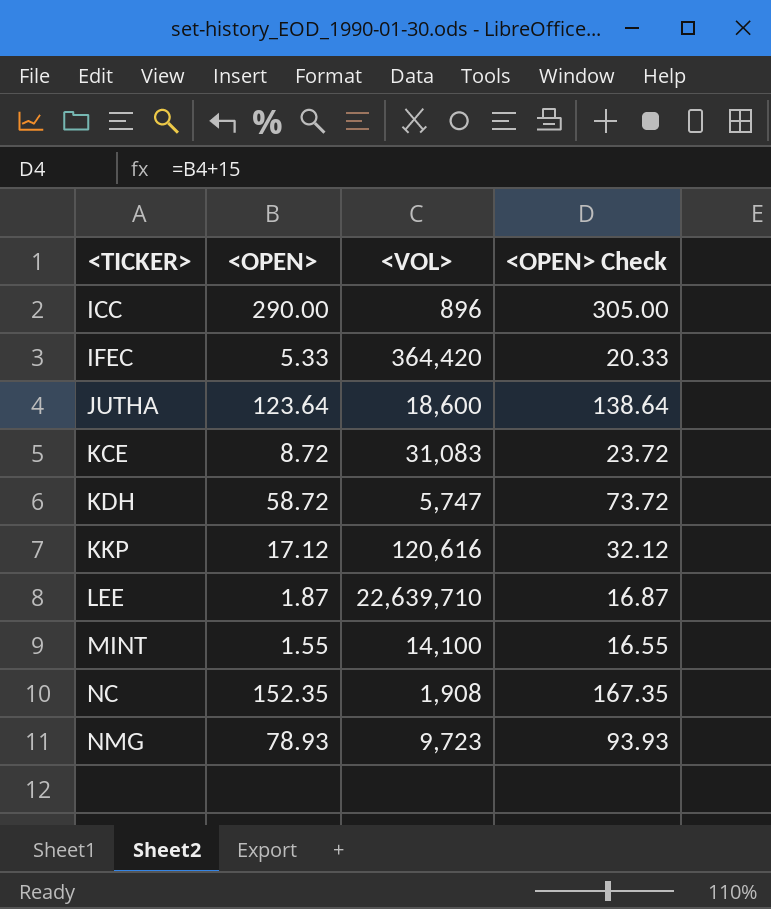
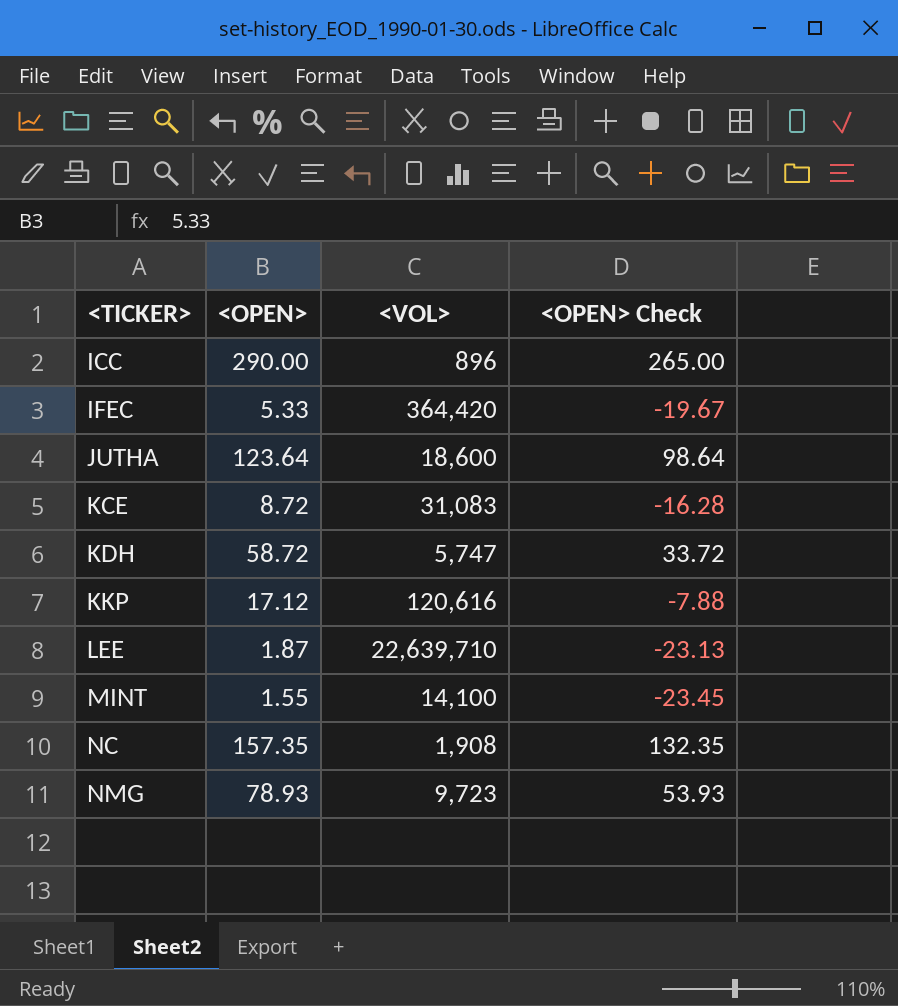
column <OPEN> Check | formula: [<OPEN>] + 15 -> [<OPEN>] - 25
NC | <OPEN>: 152.35 -> 157.35

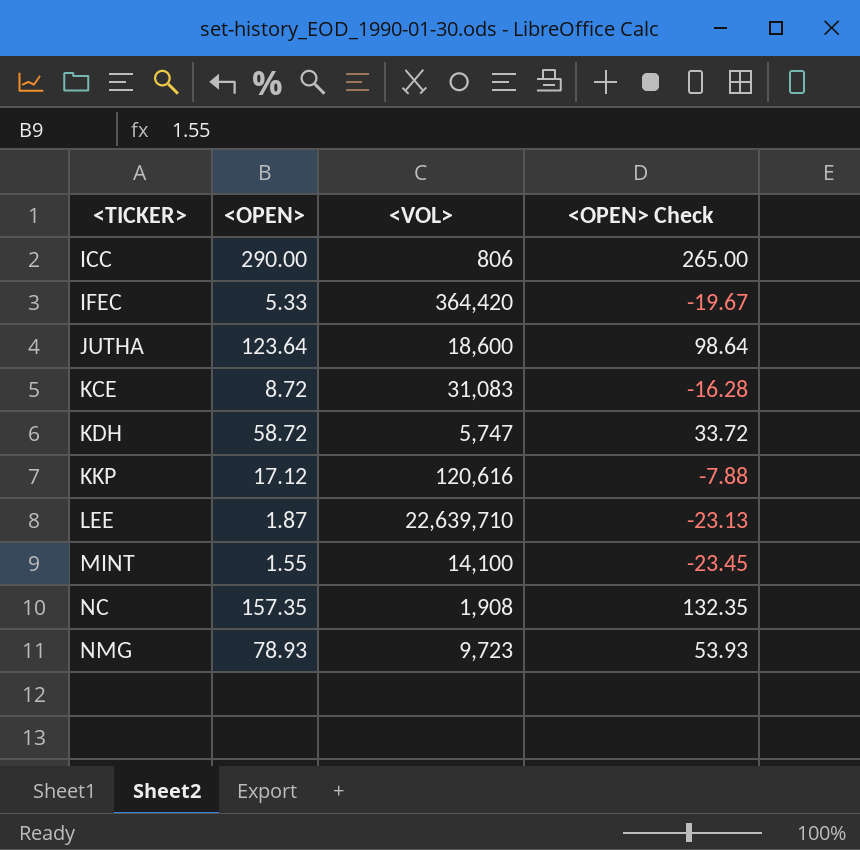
ICC | <VOL>: 896 -> 806

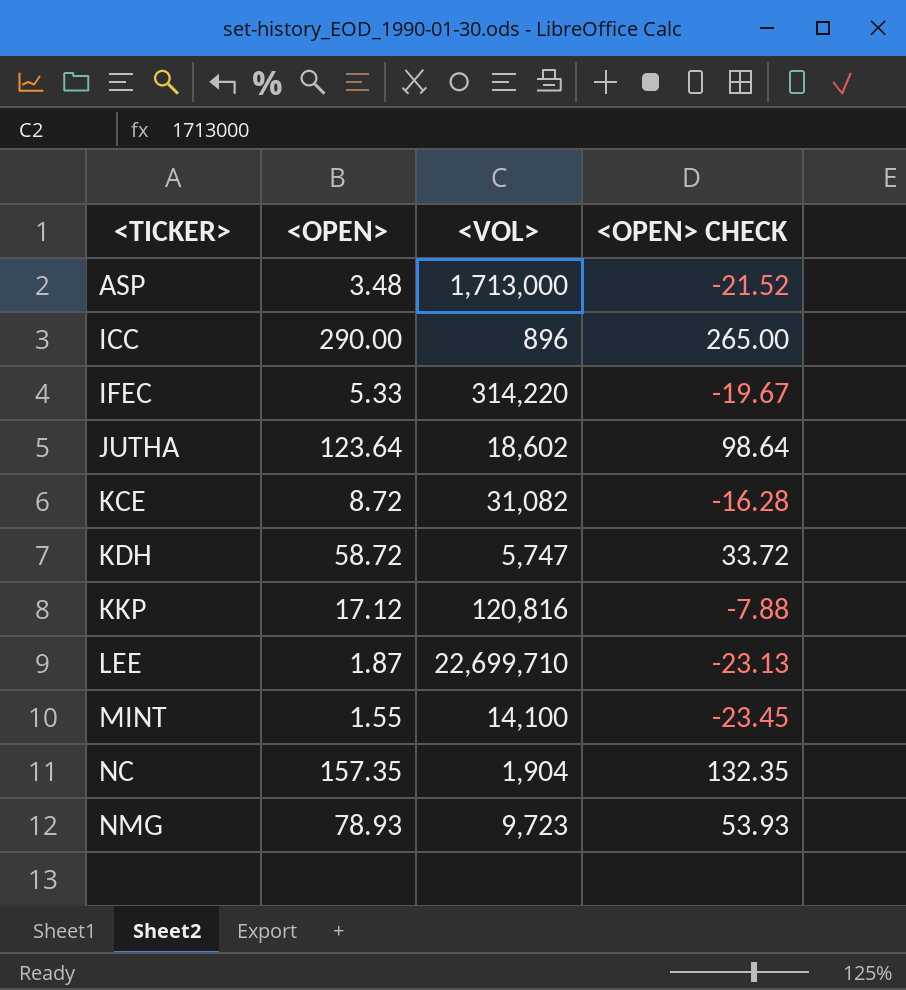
column name: <OPEN> Check -> <OPEN> CHECK
row ASP: none -> 3.48 | 1,713,000 | -21.52
ICC | <VOL>: 806 -> 896
IFEC | <VOL>: 364,420 -> 314,220
JUTHA | <VOL>: 18,600 -> 18,602
KCE | <VOL>: 31,083 -> 31,082
KKP | <VOL>: 120,616 -> 120,816
LEE | <VOL>: 22,639,710 -> 22,699,710
NC | <VOL>: 1,908 -> 1,904

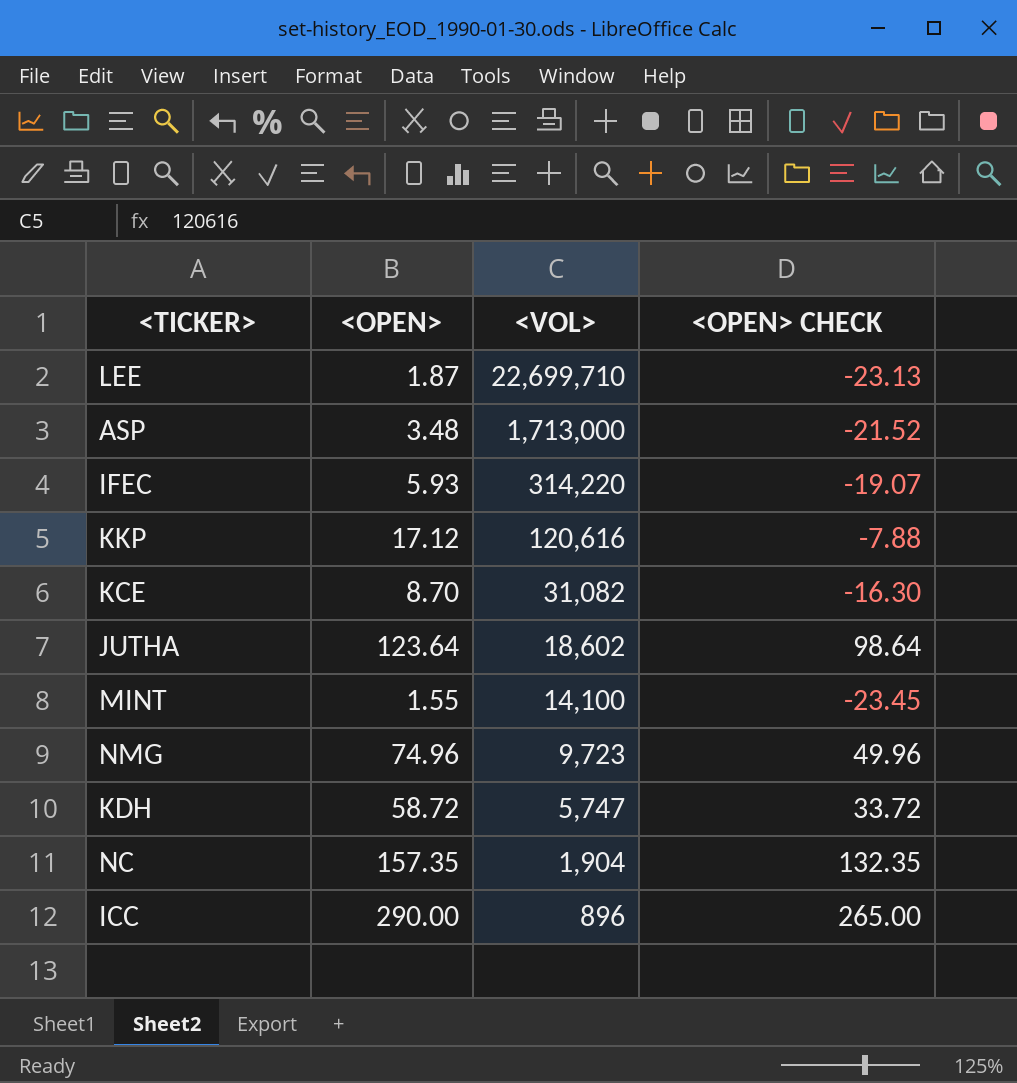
row order: <TICKER> ascending -> <VOL> descending
IFEC | <OPEN>: 5.33 -> 5.93
IFEC | <OPEN> CHECK: -19.67 -> -19.07
KKP | <VOL>: 120,816 -> 120,616
KCE | <OPEN>: 8.72 -> 8.70
KCE | <OPEN> CHECK: -16.28 -> -16.30
NMG | <OPEN>: 78.93 -> 74.96
NMG | <OPEN> CHECK: 53.93 -> 49.96

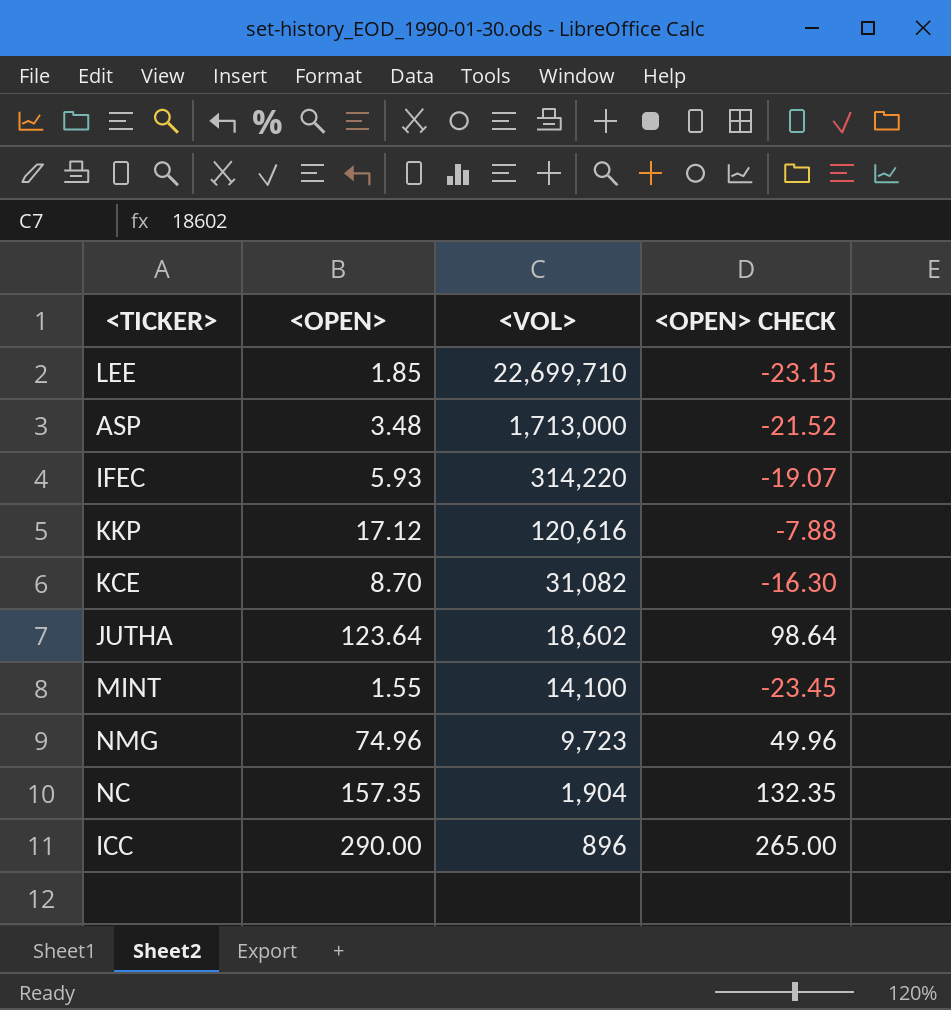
row KDH: 58.72 | 5,747 | 33.72 -> none
LEE | <OPEN>: 1.87 -> 1.85
LEE | <OPEN> CHECK: -23.13 -> -23.15

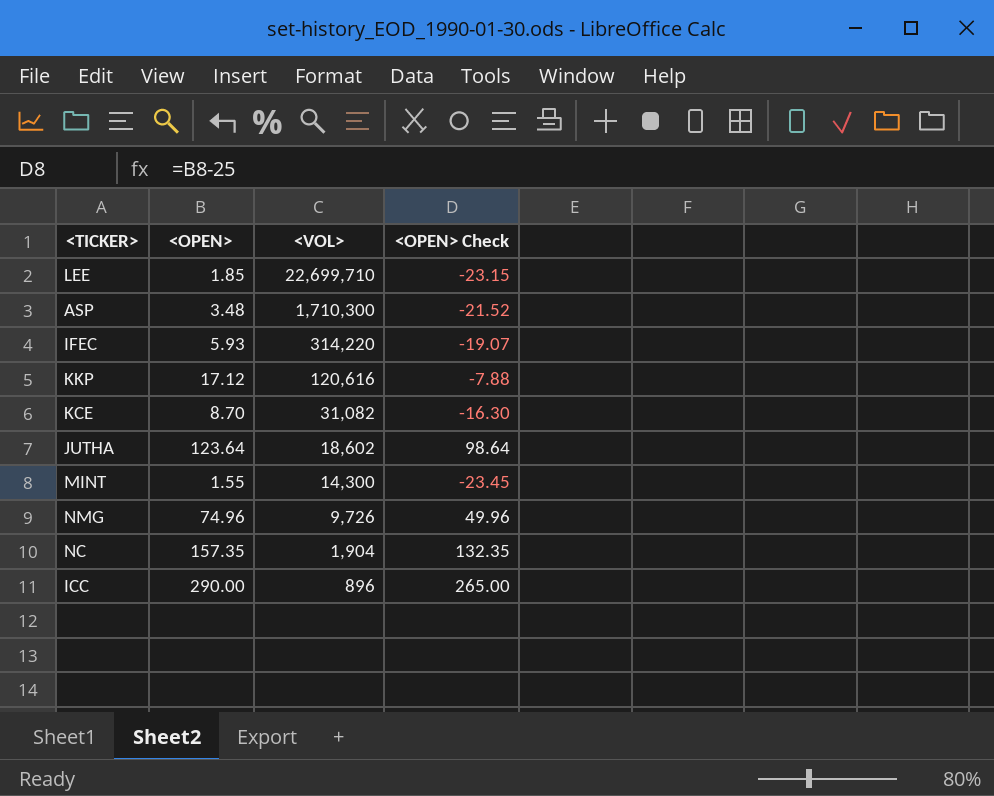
column name: <OPEN> CHECK -> <OPEN> Check
ASP | <VOL>: 1,713,000 -> 1,710,300
MINT | <VOL>: 14,100 -> 14,300
NMG | <VOL>: 9,723 -> 9,726

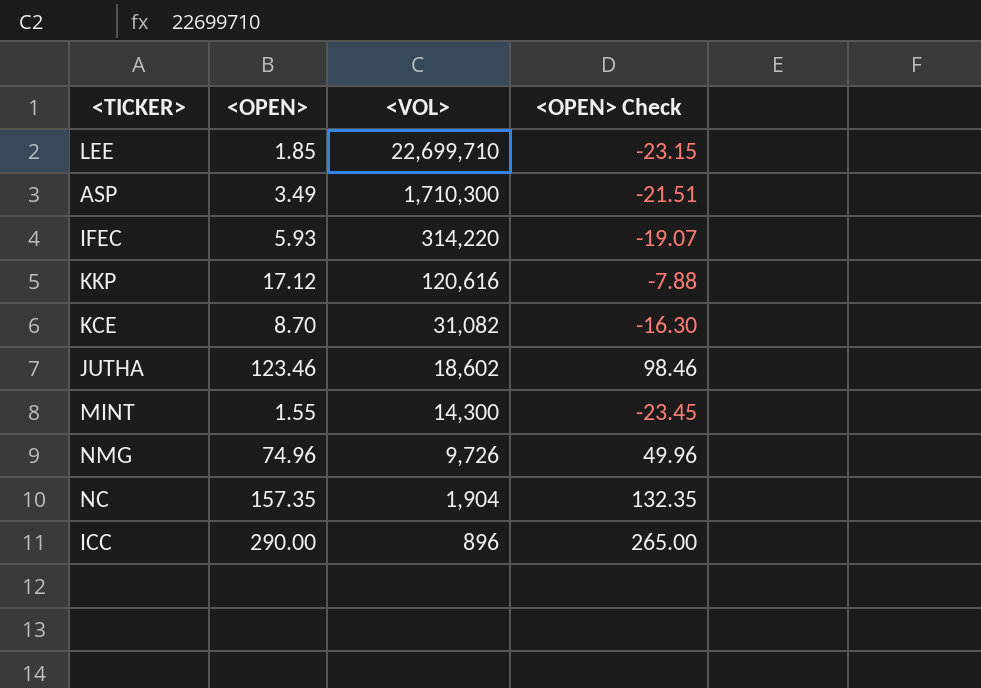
ASP | <OPEN>: 3.48 -> 3.49
ASP | <OPEN> Check: -21.52 -> -21.51
JUTHA | <OPEN>: 123.64 -> 123.46
JUTHA | <OPEN> Check: 98.64 -> 98.46

